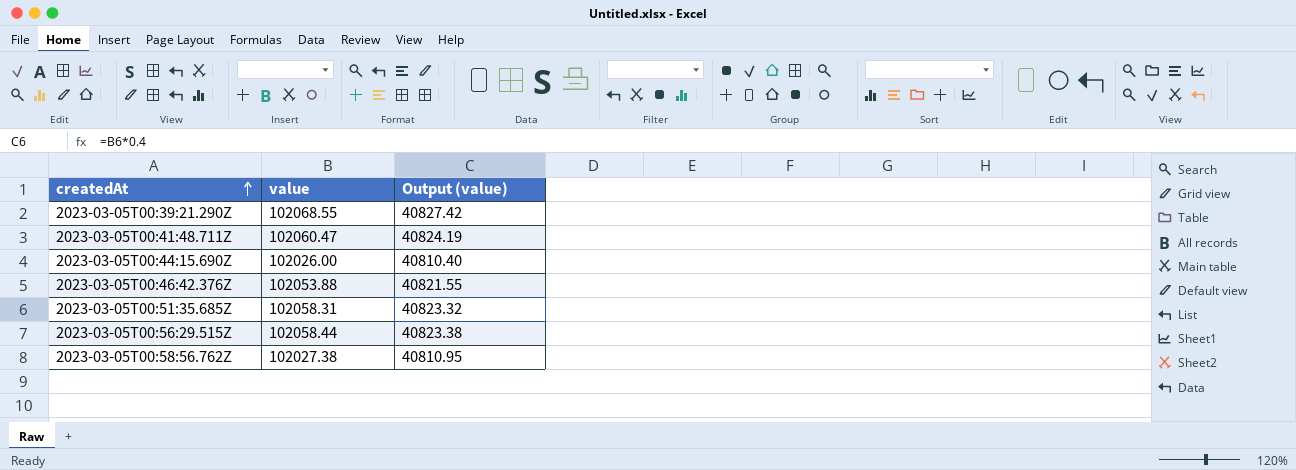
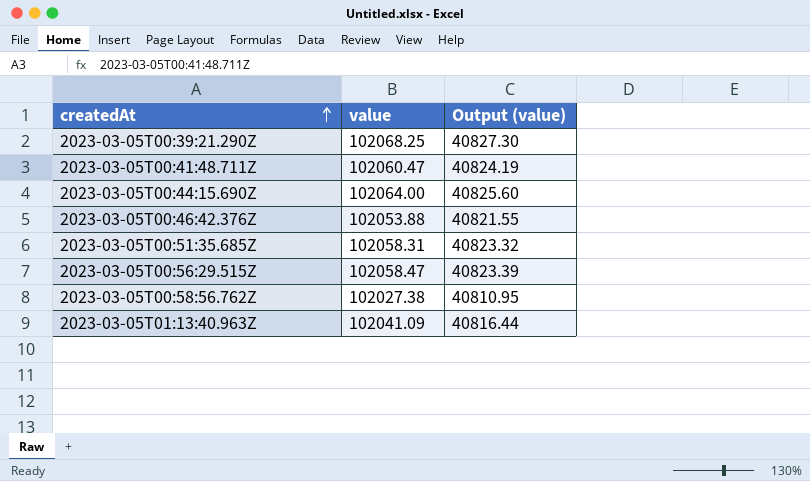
2023-03-05T00:39:21.290Z | value: 102068.55 -> 102068.25
2023-03-05T00:39:21.290Z | Output (value): 40827.42 -> 40827.30
2023-03-05T00:44:15.690Z | value: 102026.00 -> 102064.00
2023-03-05T00:44:15.690Z | Output (value): 40810.40 -> 40825.60
2023-03-05T00:56:29.515Z | value: 102058.44 -> 102058.47
2023-03-05T00:56:29.515Z | Output (value): 40823.38 -> 40823.39
row 2023-03-05T01:13:40.963Z: none -> 102041.09 | 40816.44

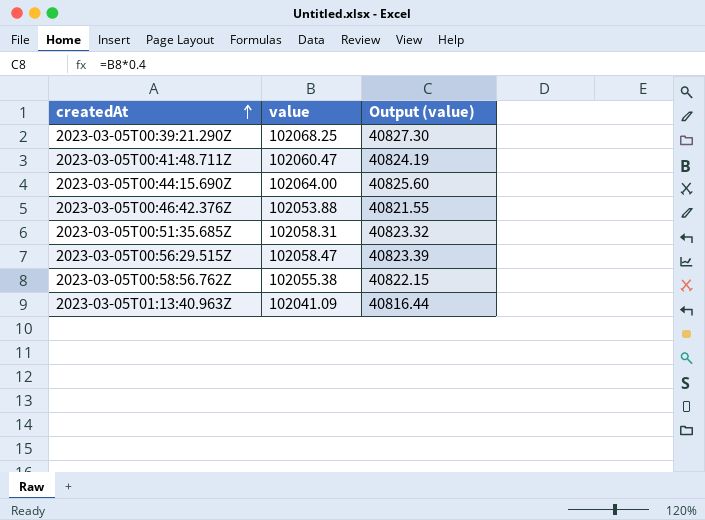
2023-03-05T00:58:56.762Z | value: 102027.38 -> 102055.38
2023-03-05T00:58:56.762Z | Output (value): 40810.95 -> 40822.15

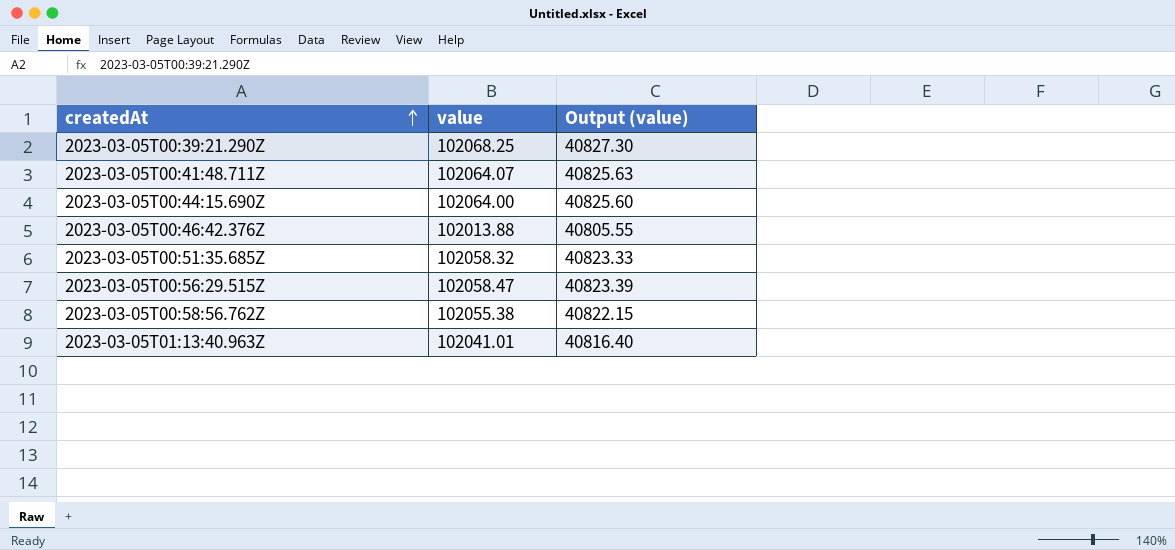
2023-03-05T00:41:48.711Z | value: 102060.47 -> 102064.07
2023-03-05T00:41:48.711Z | Output (value): 40824.19 -> 40825.63
2023-03-05T00:46:42.376Z | value: 102053.88 -> 102013.88
2023-03-05T00:46:42.376Z | Output (value): 40821.55 -> 40805.55
2023-03-05T00:51:35.685Z | value: 102058.31 -> 102058.32
2023-03-05T00:51:35.685Z | Output (value): 40823.32 -> 40823.33
2023-03-05T01:13:40.963Z | value: 102041.09 -> 102041.01
2023-03-05T01:13:40.963Z | Output (value): 40816.44 -> 40816.40

